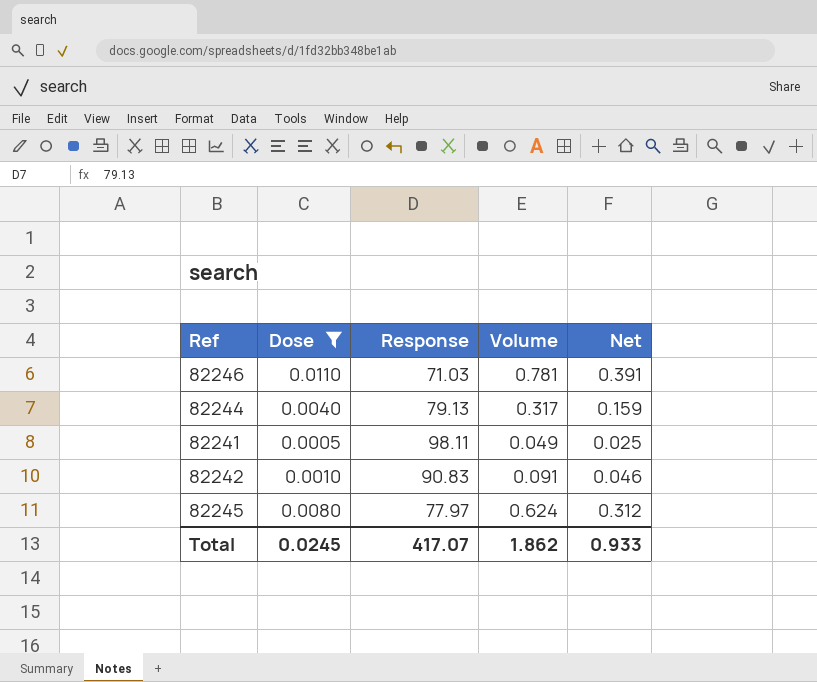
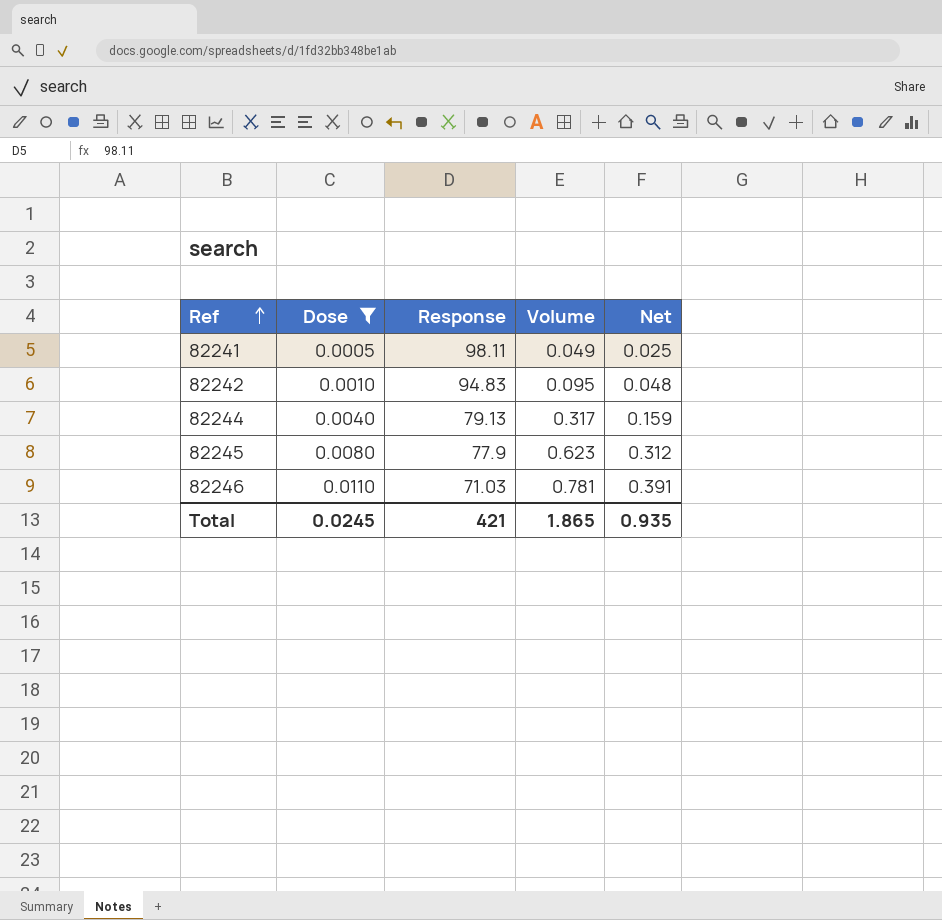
row order: none -> Ref ascending
82242 | Response: 90.83 -> 94.83
82242 | Volume: 0.091 -> 0.095
82242 | Net: 0.046 -> 0.048
82245 | Response: 77.97 -> 77.9
82245 | Volume: 0.624 -> 0.623
Total | Response: 417.07 -> 421
Total | Volume: 1.862 -> 1.865
Total | Net: 0.933 -> 0.935

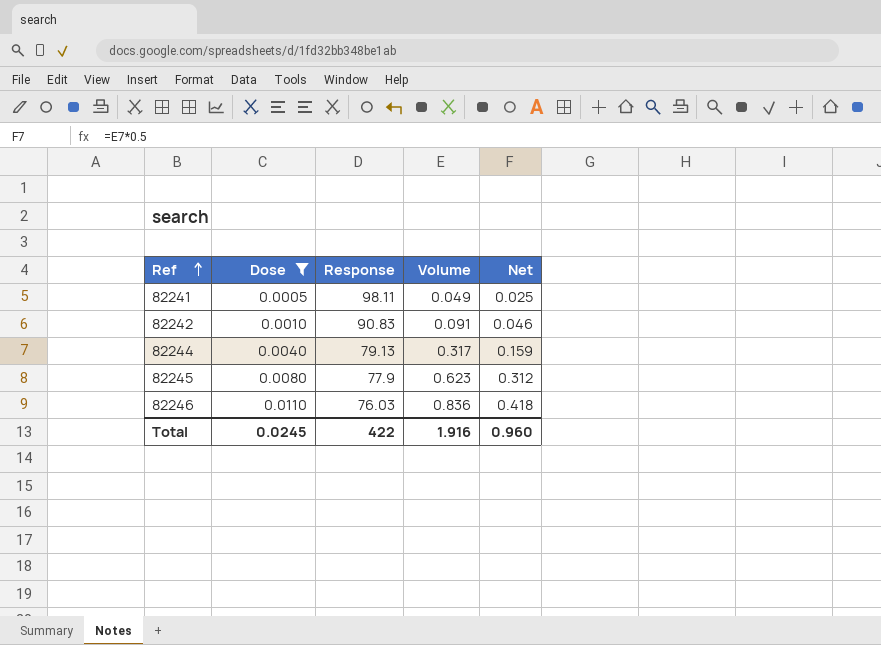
82242 | Response: 94.83 -> 90.83
82242 | Volume: 0.095 -> 0.091
82242 | Net: 0.048 -> 0.046
82246 | Response: 71.03 -> 76.03
82246 | Volume: 0.781 -> 0.836
82246 | Net: 0.391 -> 0.418
Total | Response: 421 -> 422
Total | Volume: 1.865 -> 1.916
Total | Net: 0.935 -> 0.960

